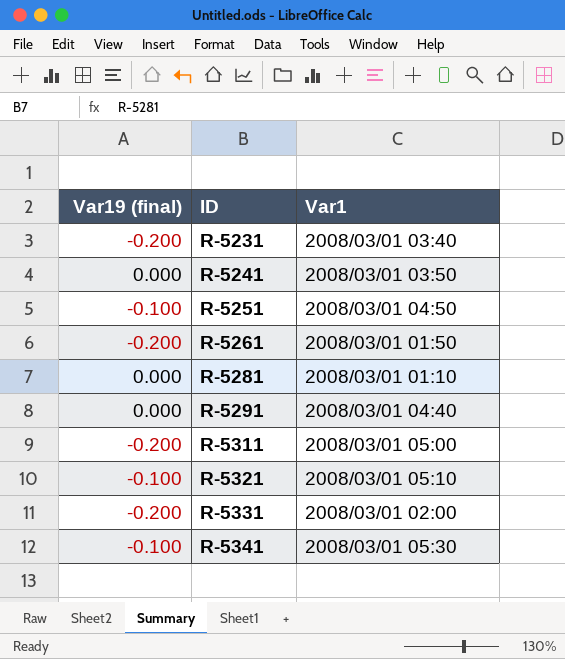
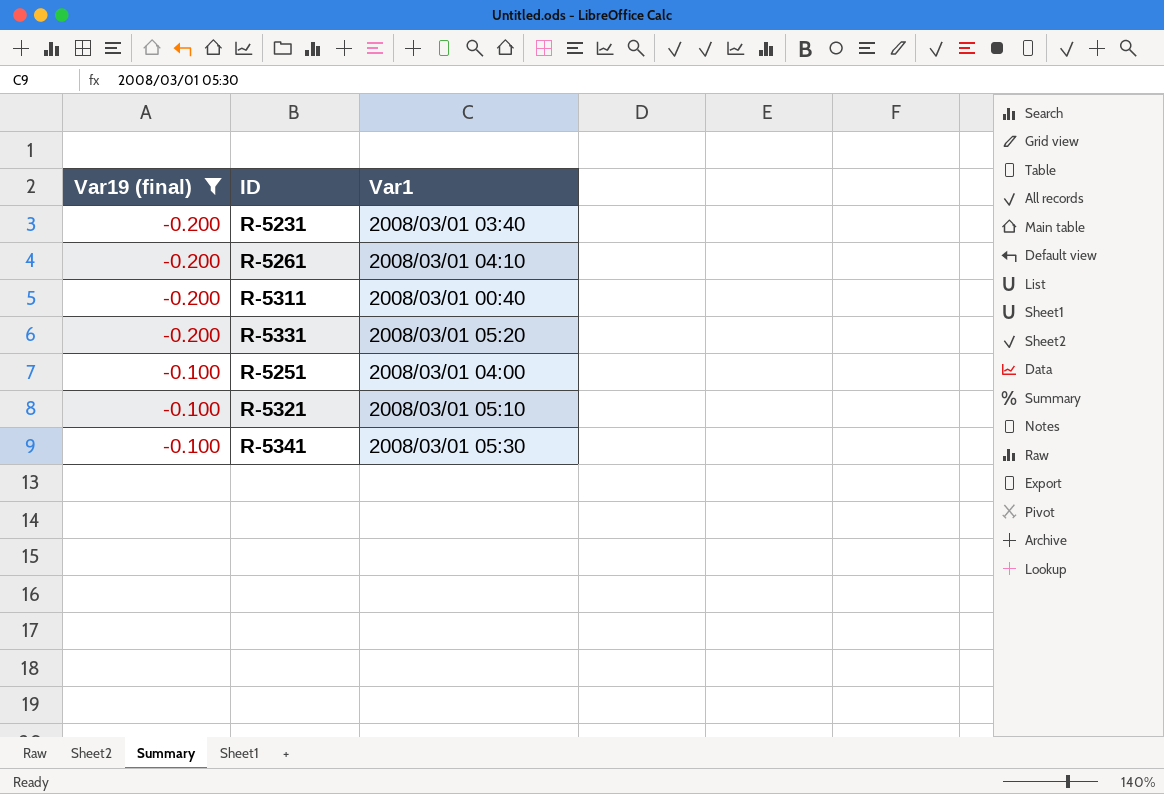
filter: none -> Var19 (final) != 0.000
row order: ID ascending -> Var19 (final) ascending
R-5261 | Var1: 2008/03/01 01:50 -> 2008/03/01 04:10
R-5311 | Var1: 2008/03/01 05:00 -> 2008/03/01 00:40
R-5331 | Var1: 2008/03/01 02:00 -> 2008/03/01 05:20
R-5251 | Var1: 2008/03/01 04:50 -> 2008/03/01 04:00

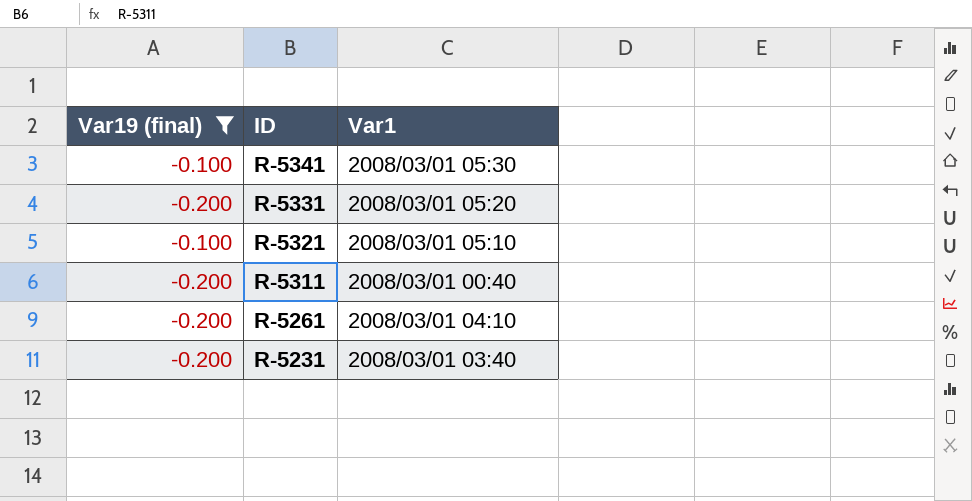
row order: Var19 (final) ascending -> ID descending
row R-5251: -0.100 | 2008/03/01 04:00 -> none

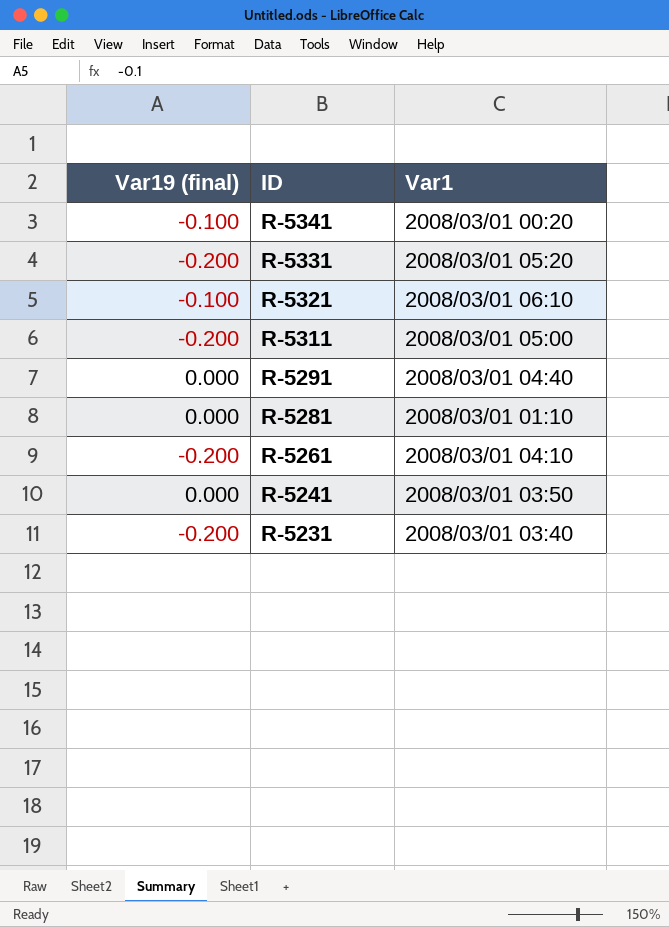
filter: Var19 (final) != 0.000 -> none
R-5341 | Var1: 2008/03/01 05:30 -> 2008/03/01 00:20
R-5321 | Var1: 2008/03/01 05:10 -> 2008/03/01 06:10
R-5311 | Var1: 2008/03/01 00:40 -> 2008/03/01 05:00

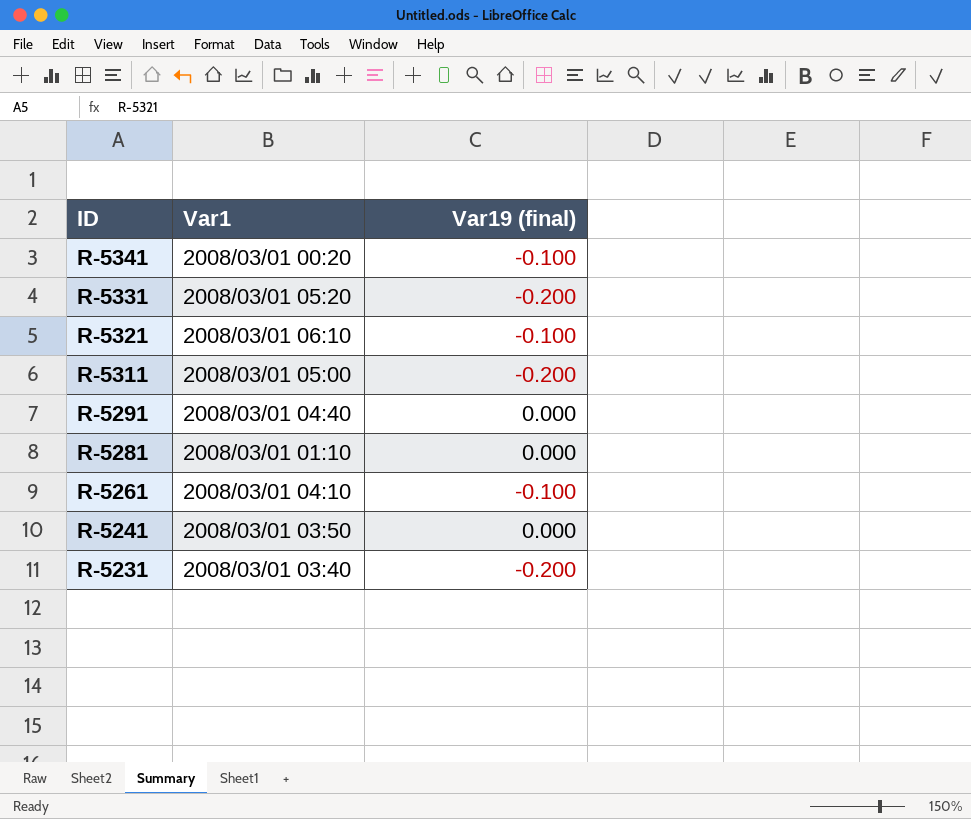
column Var19 (final) | position: 1 -> 3
R-5261 | Var19 (final): -0.200 -> -0.100

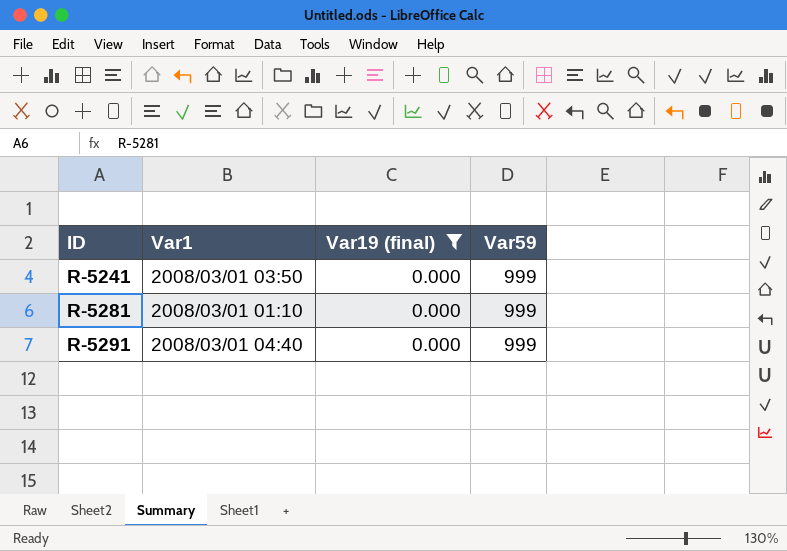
filter: none -> Var19 (final) = 0.000
row order: ID descending -> ID ascending
column Var59 | position: none -> 4

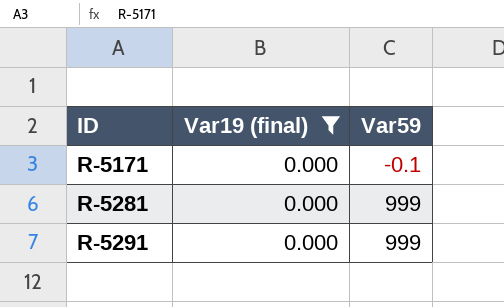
column Var1 | position: 2 -> none
row R-5241: 2008/03/01 03:50 | 0.000 | 999 -> none
row R-5171: none -> 0.000 | -0.1

